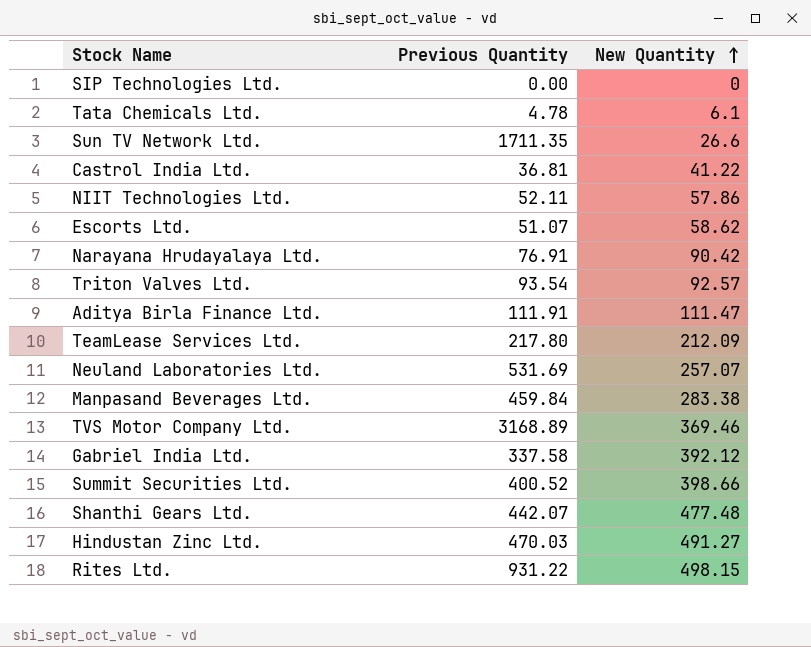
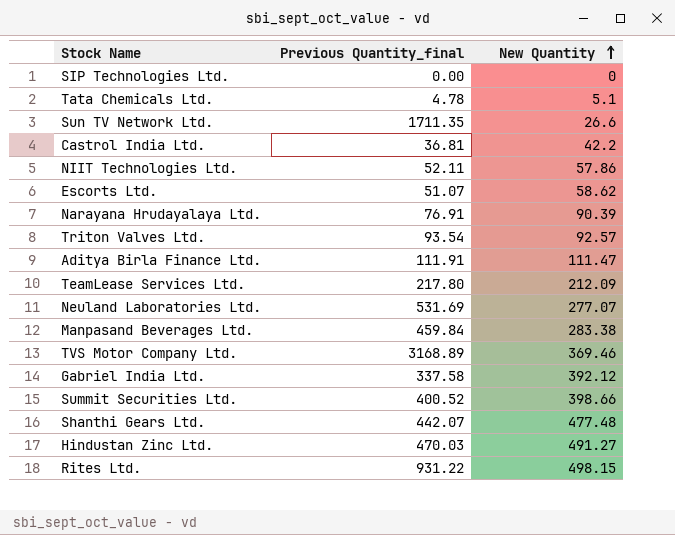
column name: Previous Quantity -> Previous Quantity_final
Tata Chemicals Ltd. | New Quantity: 6.1 -> 5.1
Castrol India Ltd. | New Quantity: 41.22 -> 42.2
Narayana Hrudayalaya Ltd. | New Quantity: 90.42 -> 90.39
Neuland Laboratories Ltd. | New Quantity: 257.07 -> 277.07

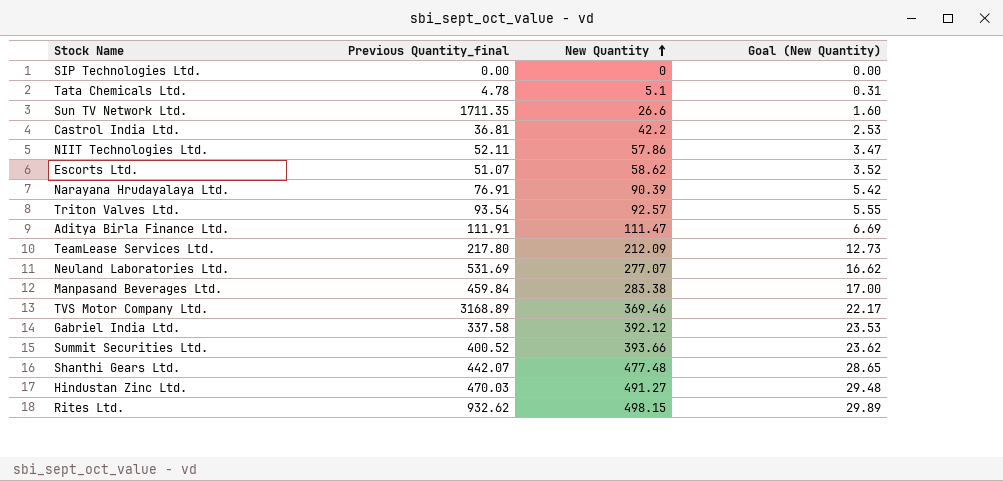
column Goal (New Quantity) | formula: none -> [New Quantity] * 0.06
Summit Securities Ltd. | New Quantity: 398.66 -> 393.66
Rites Ltd. | Previous Quantity_final: 931.22 -> 932.62

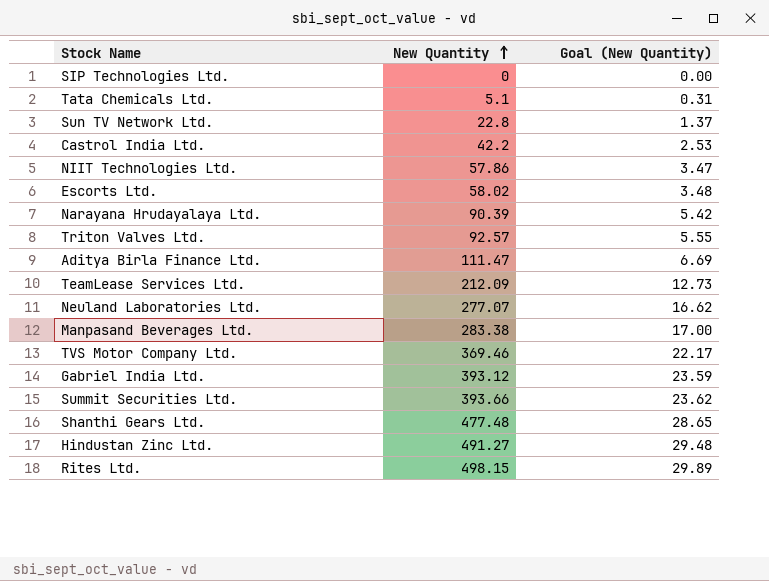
column Previous Quantity_final | position: 2 -> none
Sun TV Network Ltd. | New Quantity: 26.6 -> 22.8
Sun TV Network Ltd. | Goal (New Quantity): 1.60 -> 1.37
Escorts Ltd. | New Quantity: 58.62 -> 58.02
Escorts Ltd. | Goal (New Quantity): 3.52 -> 3.48
Gabriel India Ltd. | New Quantity: 392.12 -> 393.12
Gabriel India Ltd. | Goal (New Quantity): 23.53 -> 23.59

